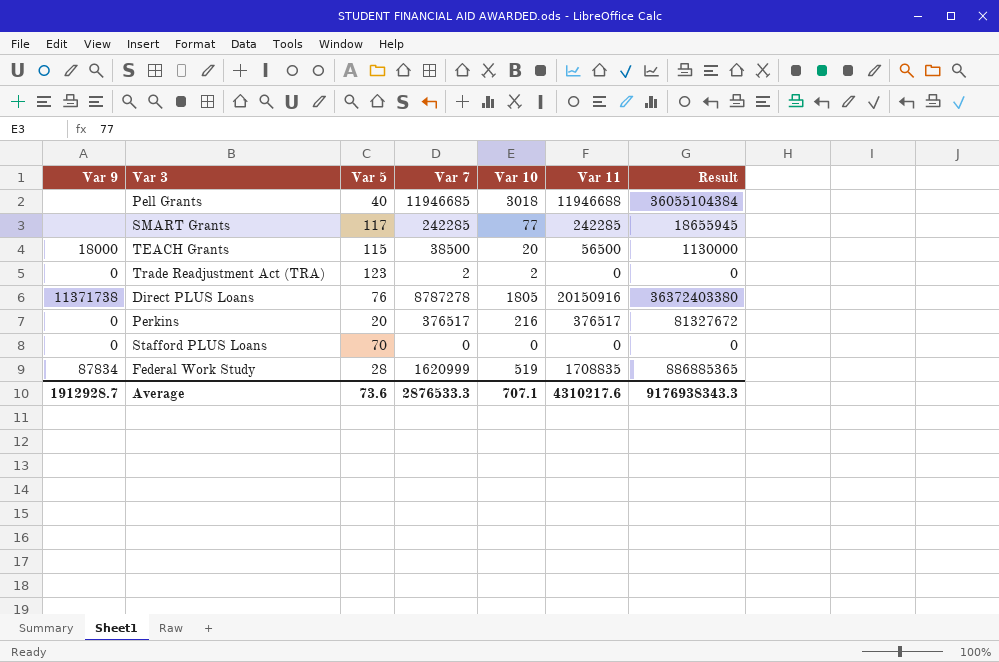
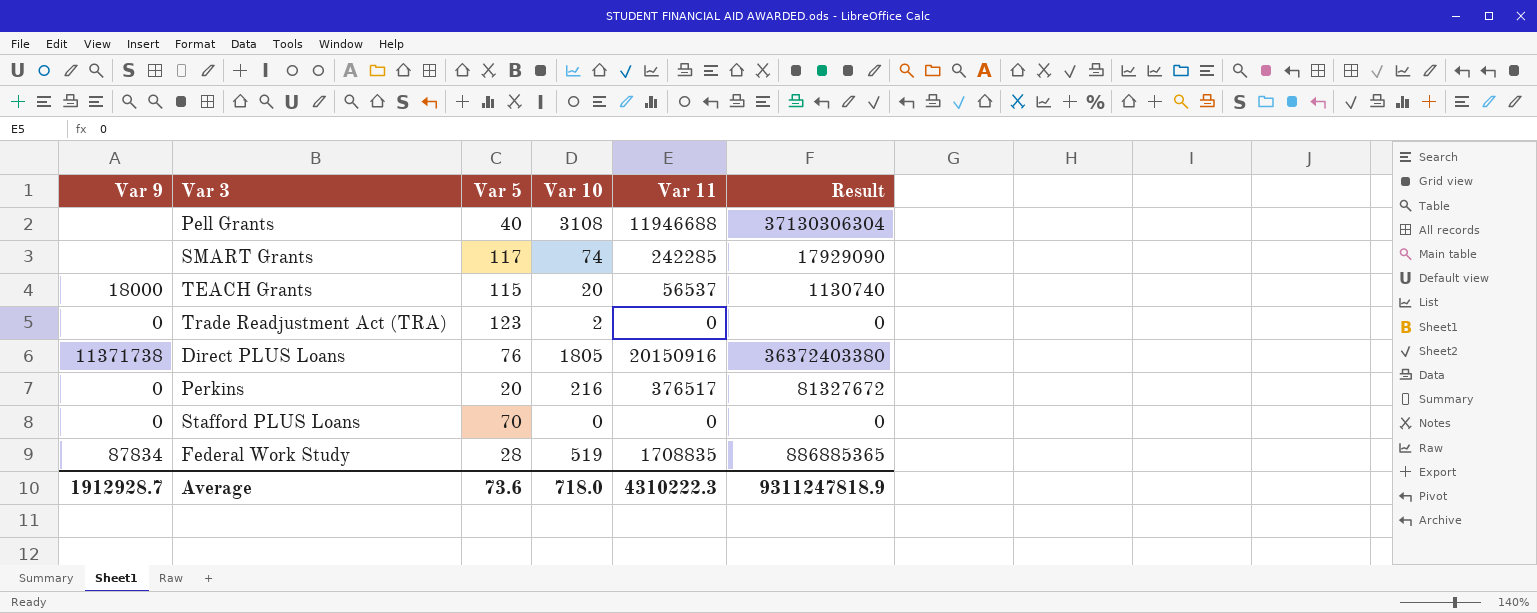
column Var 7 | position: 4 -> none
Pell Grants | Var 10: 3018 -> 3108
Pell Grants | Result: 36055104384 -> 37130306304
SMART Grants | Var 10: 77 -> 74
SMART Grants | Result: 18655945 -> 17929090
TEACH Grants | Var 11: 56500 -> 56537
TEACH Grants | Result: 1130000 -> 1130740
Average | Var 10: 707.1 -> 718.0
Average | Var 11: 4310217.6 -> 4310222.3
Average | Result: 9176938343.3 -> 9311247818.9

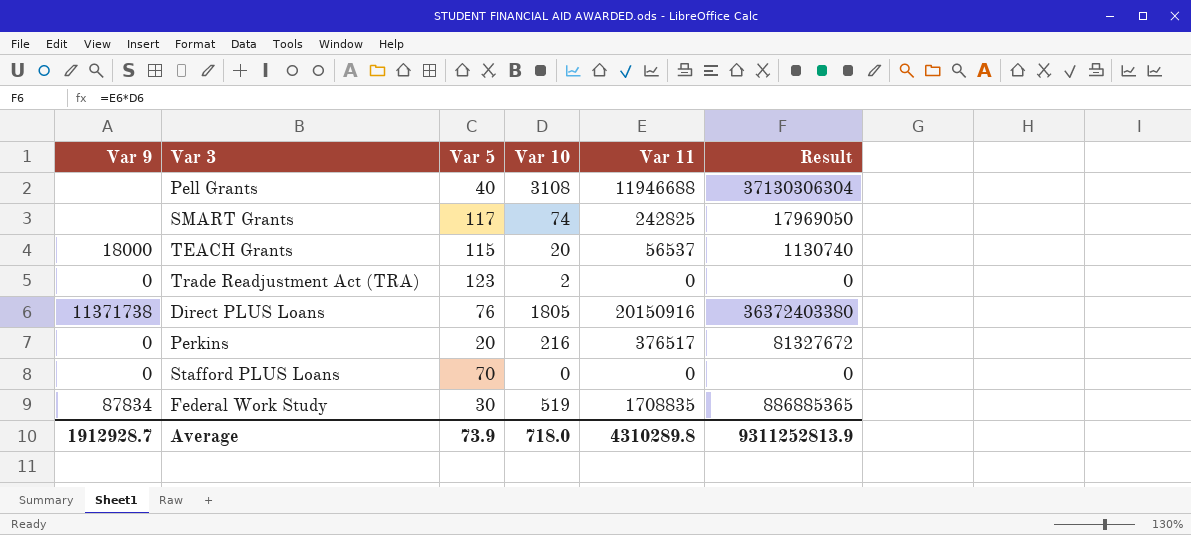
SMART Grants | Var 11: 242285 -> 242825
SMART Grants | Result: 17929090 -> 17969050
Federal Work Study | Var 5: 28 -> 30
Average | Var 5: 73.6 -> 73.9
Average | Var 11: 4310222.3 -> 4310289.8
Average | Result: 9311247818.9 -> 9311252813.9

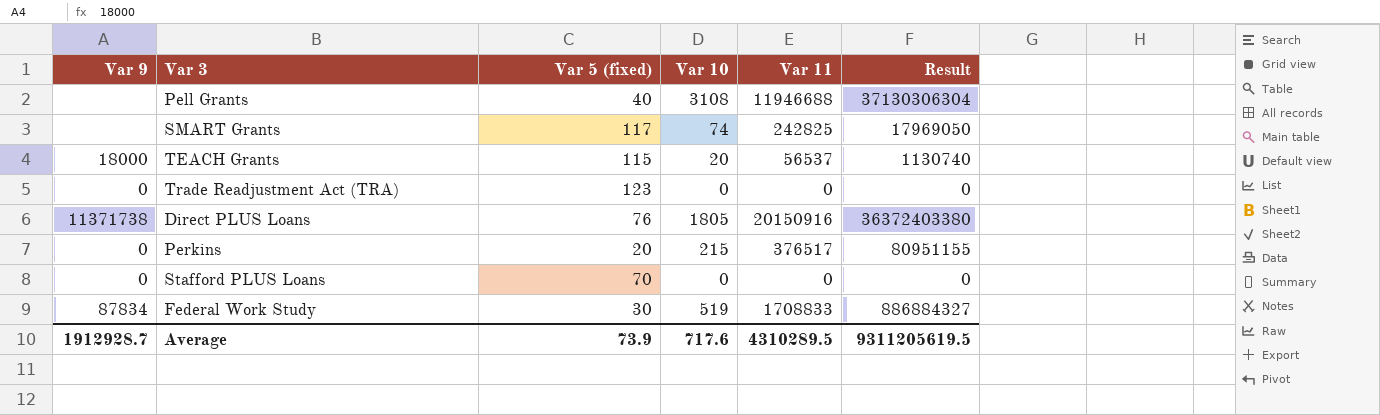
column name: Var 5 -> Var 5 (fixed)
Trade Readjustment Act (TRA) | Var 10: 2 -> 0
Perkins | Var 10: 216 -> 215
Perkins | Result: 81327672 -> 80951155
Federal Work Study | Var 11: 1708835 -> 1708833
Federal Work Study | Result: 886885365 -> 886884327
Average | Var 10: 718.0 -> 717.6
Average | Var 11: 4310289.8 -> 4310289.5
Average | Result: 9311252813.9 -> 9311205619.5

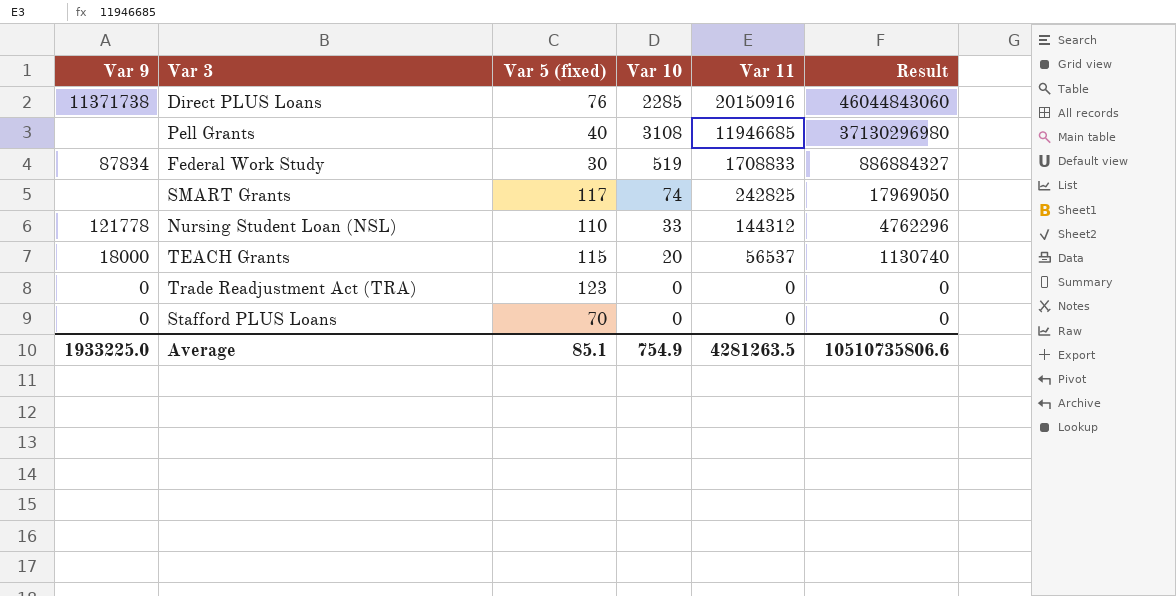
row order: none -> Var 11 descending
row Perkins: 0 | 20 | 215 | 376517 | 80951155 -> none
Direct PLUS Loans | Var 10: 1805 -> 2285
Direct PLUS Loans | Result: 36372403380 -> 46044843060
Pell Grants | Var 11: 11946688 -> 11946685
Pell Grants | Result: 37130306304 -> 37130296980
row Nursing Student Loan (NSL): none -> 121778 | 110 | 33 | 144312 | 4762296
Average | Var 9: 1912928.7 -> 1933225.0
Average | Var 5 (fixed): 73.9 -> 85.1
Average | Var 10: 717.6 -> 754.9
Average | Var 11: 4310289.5 -> 4281263.5
Average | Result: 9311205619.5 -> 10510735806.6

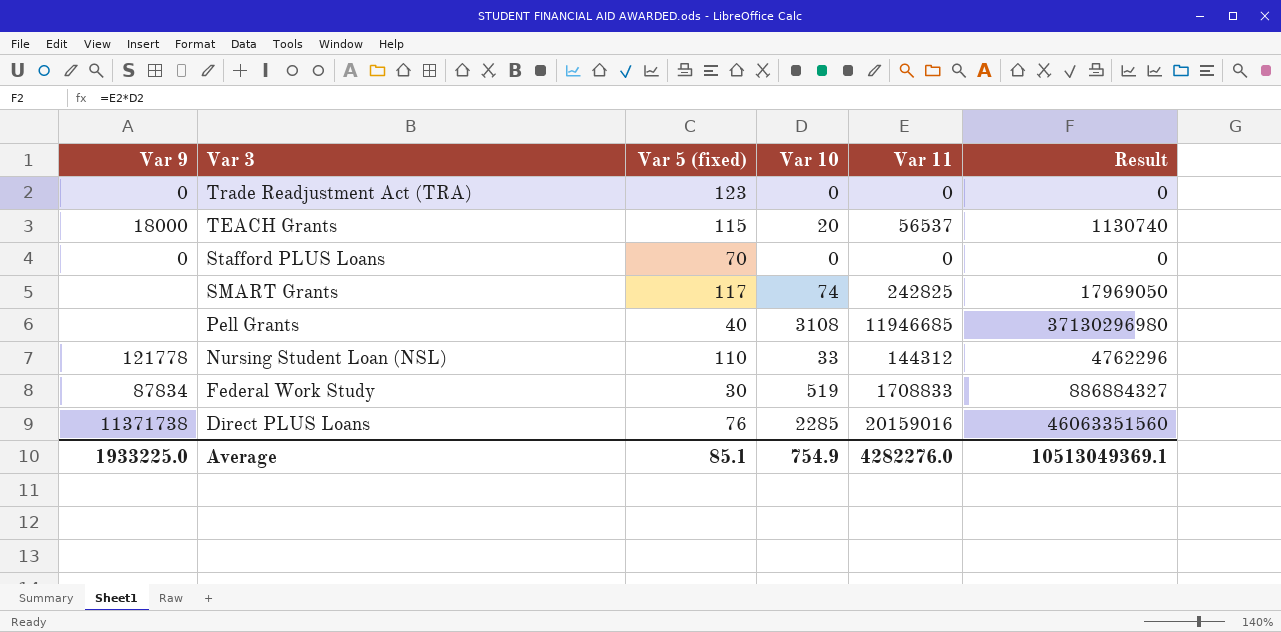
row order: Var 11 descending -> Var 3 descending
Direct PLUS Loans | Var 11: 20150916 -> 20159016
Direct PLUS Loans | Result: 46044843060 -> 46063351560
Average | Var 11: 4281263.5 -> 4282276.0
Average | Result: 10510735806.6 -> 10513049369.1

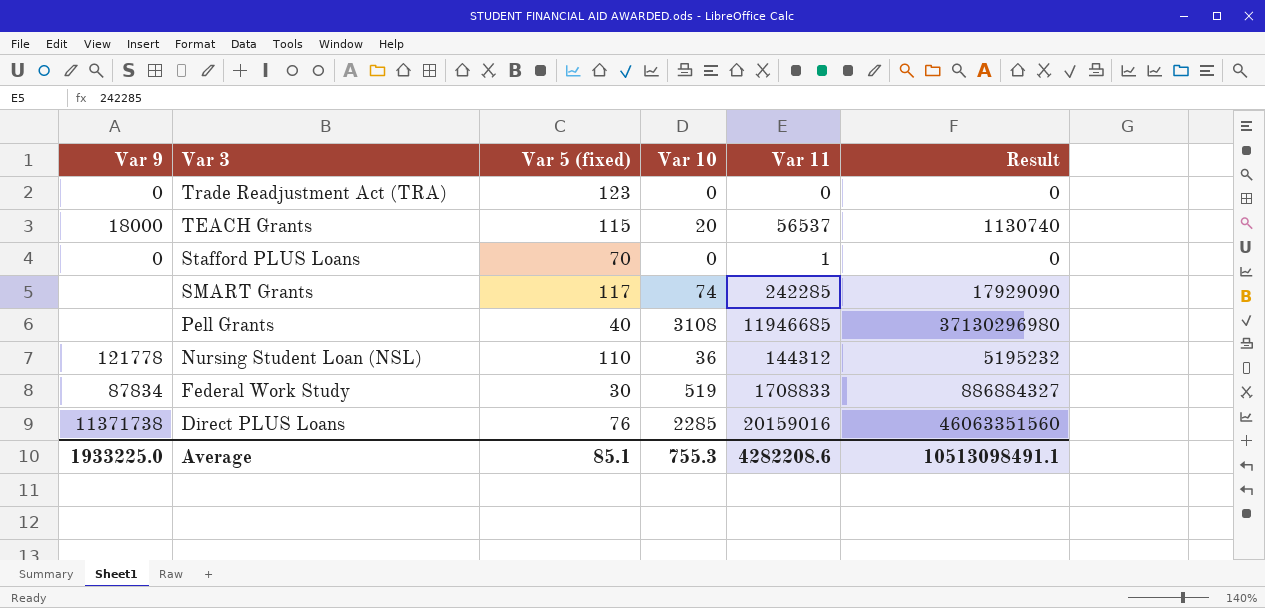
Stafford PLUS Loans | Var 11: 0 -> 1
SMART Grants | Var 11: 242825 -> 242285
SMART Grants | Result: 17969050 -> 17929090
Nursing Student Loan (NSL) | Var 10: 33 -> 36
Nursing Student Loan (NSL) | Result: 4762296 -> 5195232
Average | Var 10: 754.9 -> 755.3
Average | Var 11: 4282276.0 -> 4282208.6
Average | Result: 10513049369.1 -> 10513098491.1

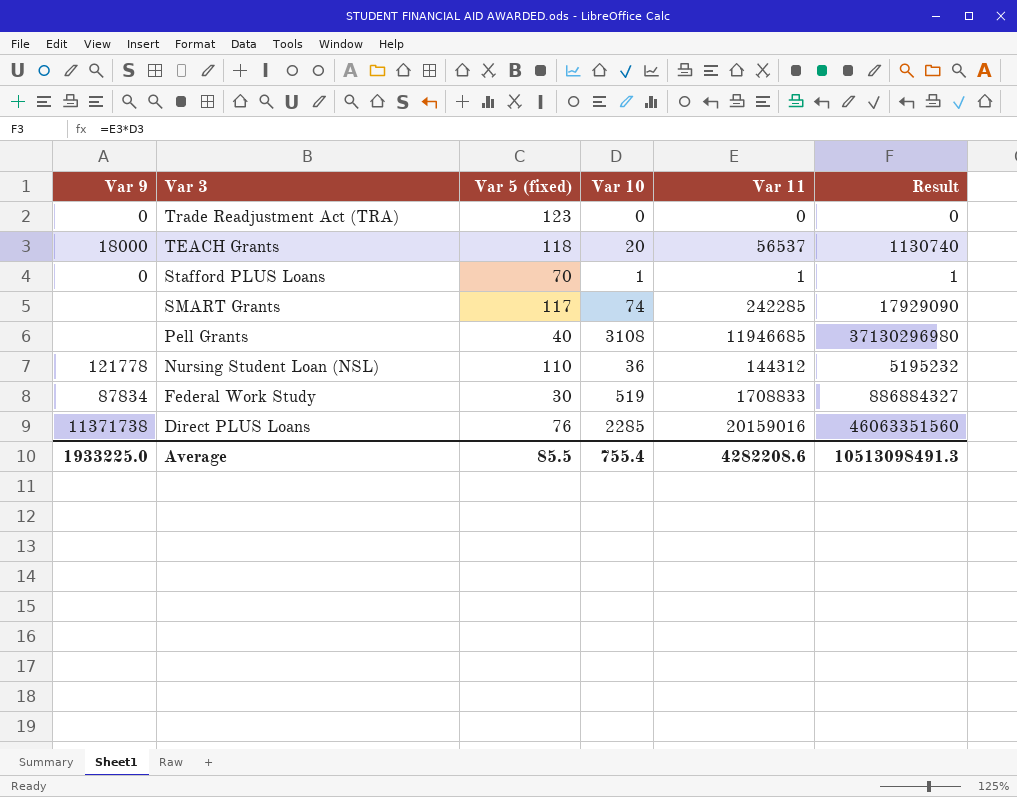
TEACH Grants | Var 5 (fixed): 115 -> 118
Stafford PLUS Loans | Var 10: 0 -> 1
Stafford PLUS Loans | Result: 0 -> 1
Average | Var 5 (fixed): 85.1 -> 85.5
Average | Var 10: 755.3 -> 755.4
Average | Result: 10513098491.1 -> 10513098491.3

